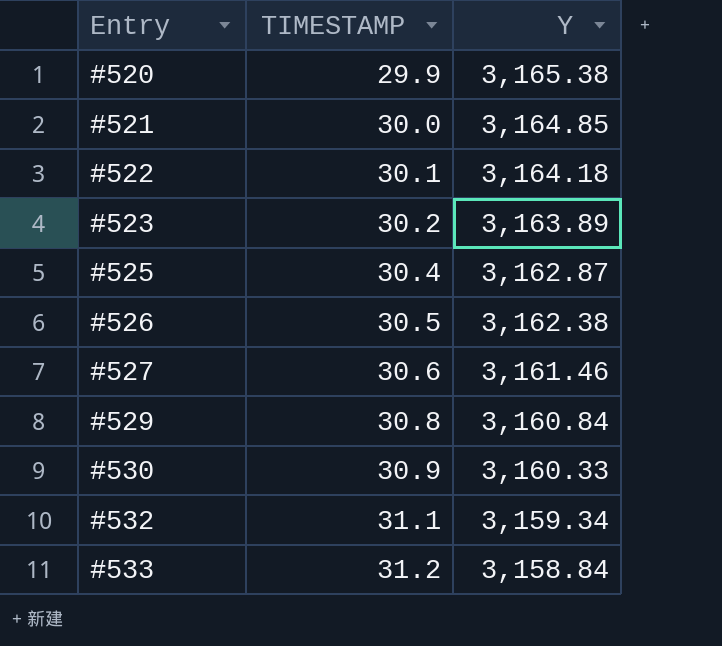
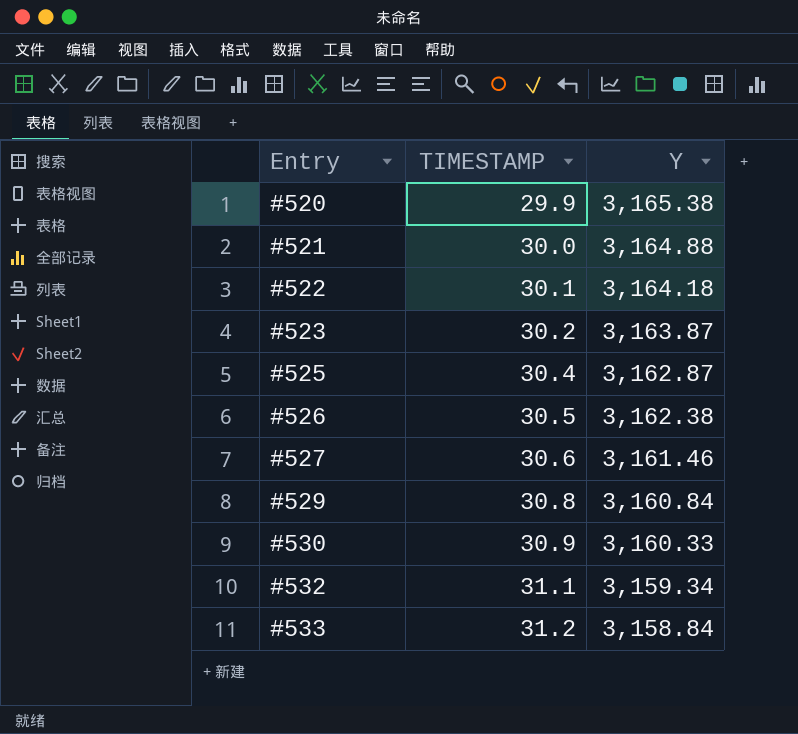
#521 | Y: 3,164.85 -> 3,164.88
#523 | Y: 3,163.89 -> 3,163.87

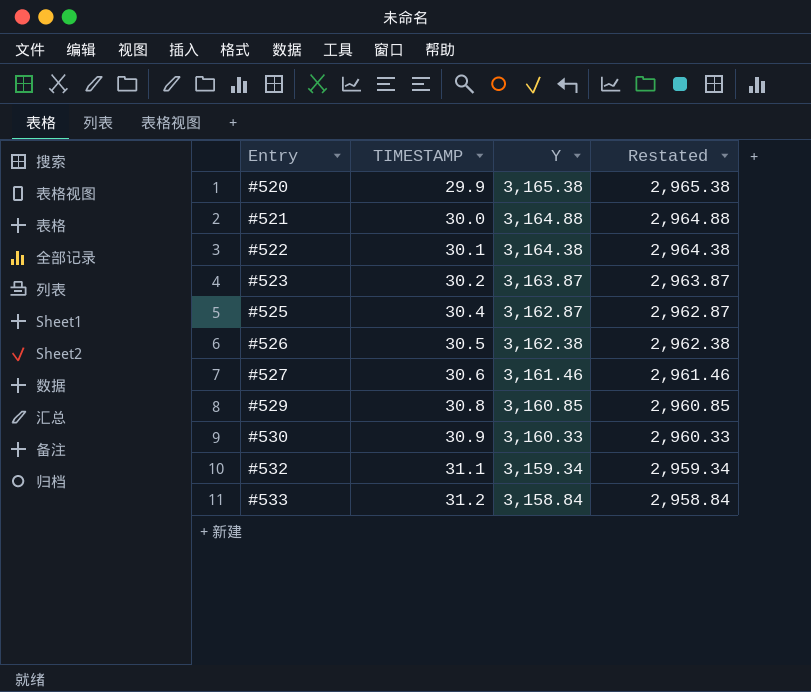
column Restated | formula: none -> [Y] - 200
#522 | Y: 3,164.18 -> 3,164.38
#529 | Y: 3,160.84 -> 3,160.85

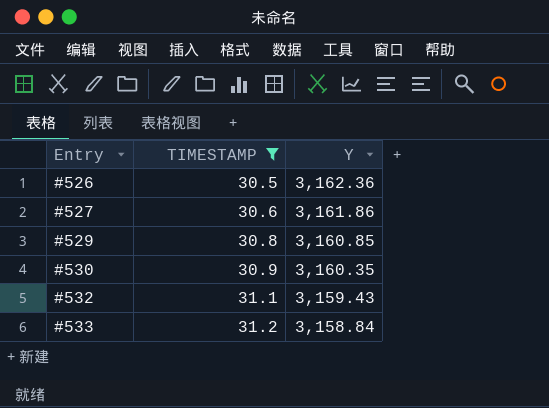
filter: none -> TIMESTAMP >= 30.5
column Restated | formula: [Y] - 200 -> none
#526 | Y: 3,162.38 -> 3,162.36
#527 | Y: 3,161.46 -> 3,161.86
#530 | Y: 3,160.33 -> 3,160.35
#532 | Y: 3,159.34 -> 3,159.43

